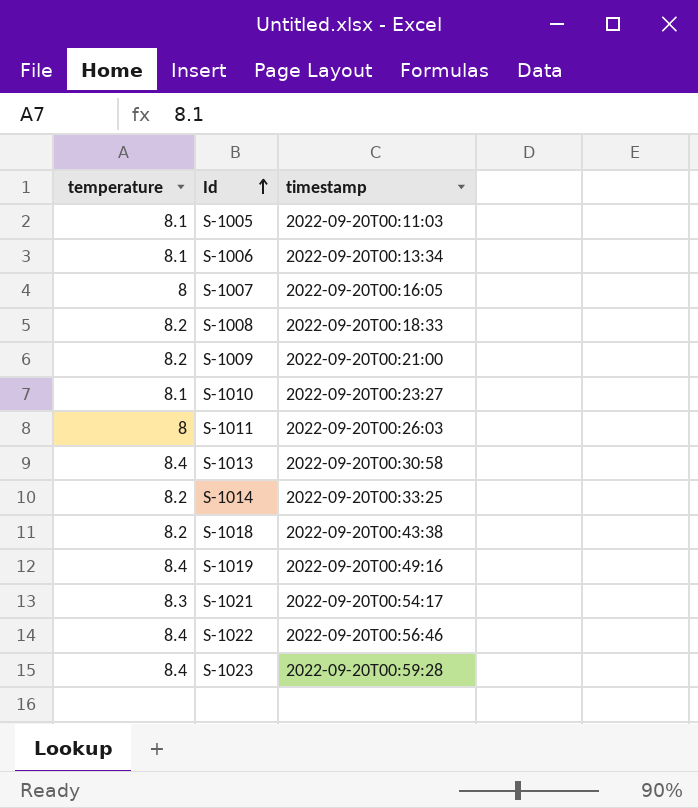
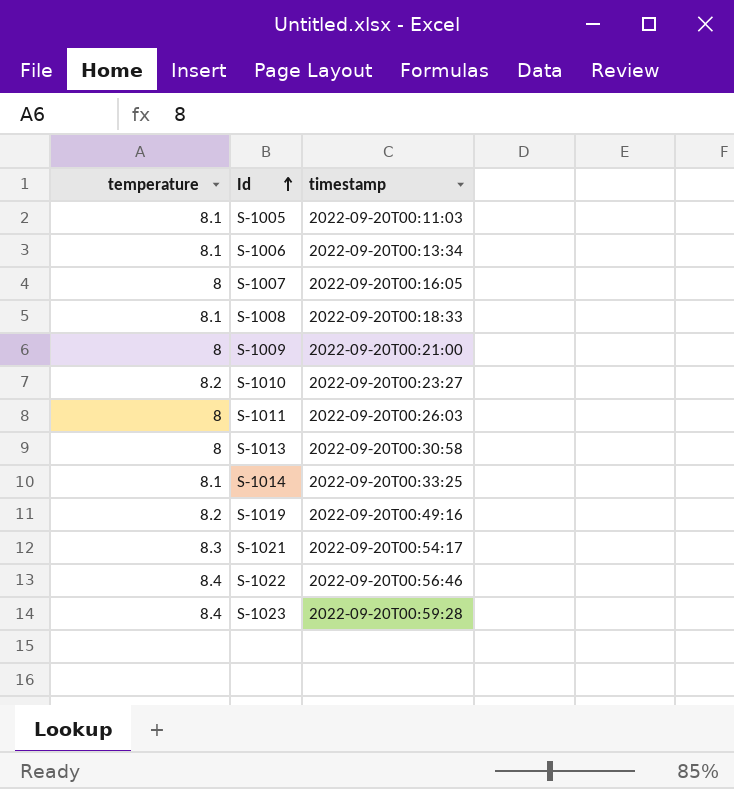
row S-1018: 8.2 | 2022-09-20T00:43:38 -> none
S-1008 | temperature: 8.2 -> 8.1
S-1009 | temperature: 8.2 -> 8
S-1010 | temperature: 8.1 -> 8.2
S-1013 | temperature: 8.4 -> 8
S-1014 | temperature: 8.2 -> 8.1
S-1019 | temperature: 8.4 -> 8.2

